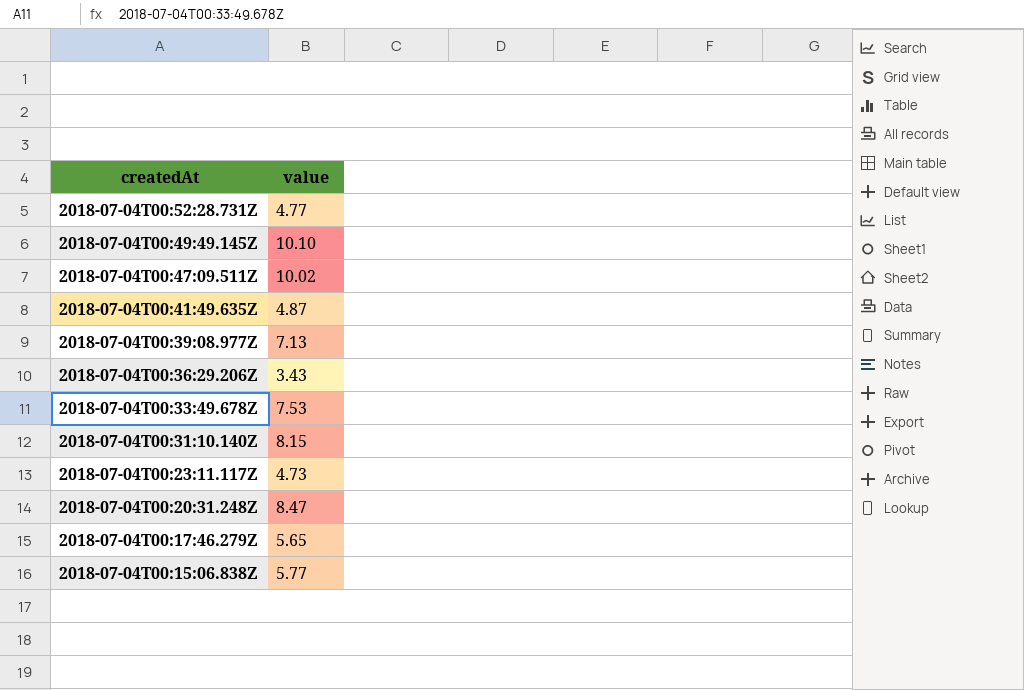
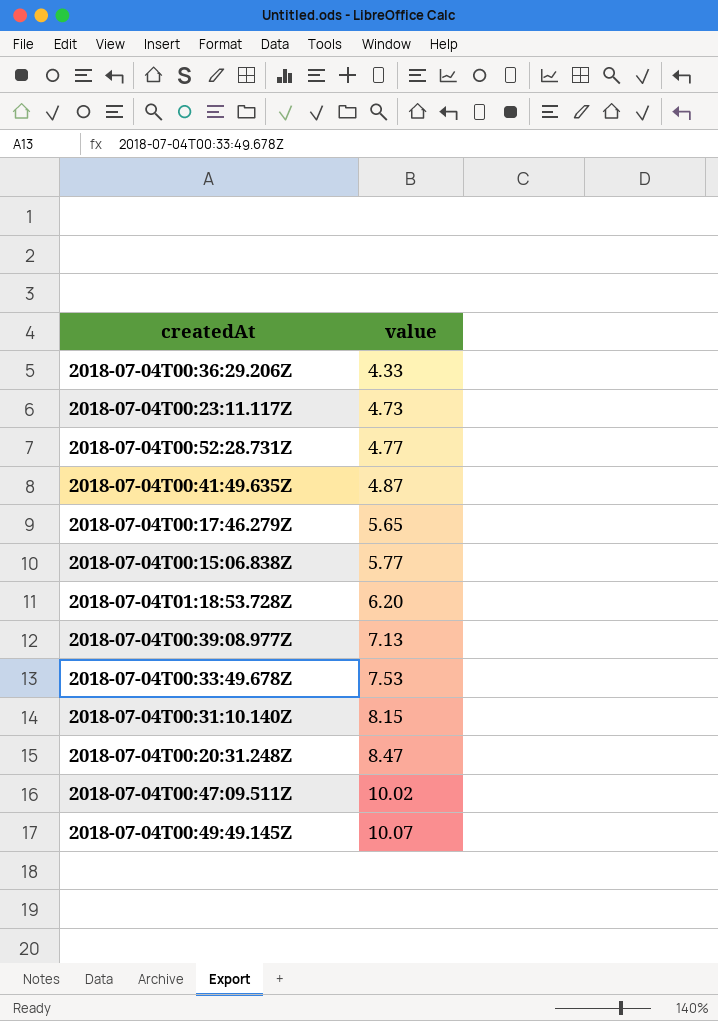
row order: createdAt descending -> value ascending
2018-07-04T00:36:29.206Z | value: 3.43 -> 4.33
row 2018-07-04T01:18:53.728Z: none -> 6.20
2018-07-04T00:49:49.145Z | value: 10.10 -> 10.07

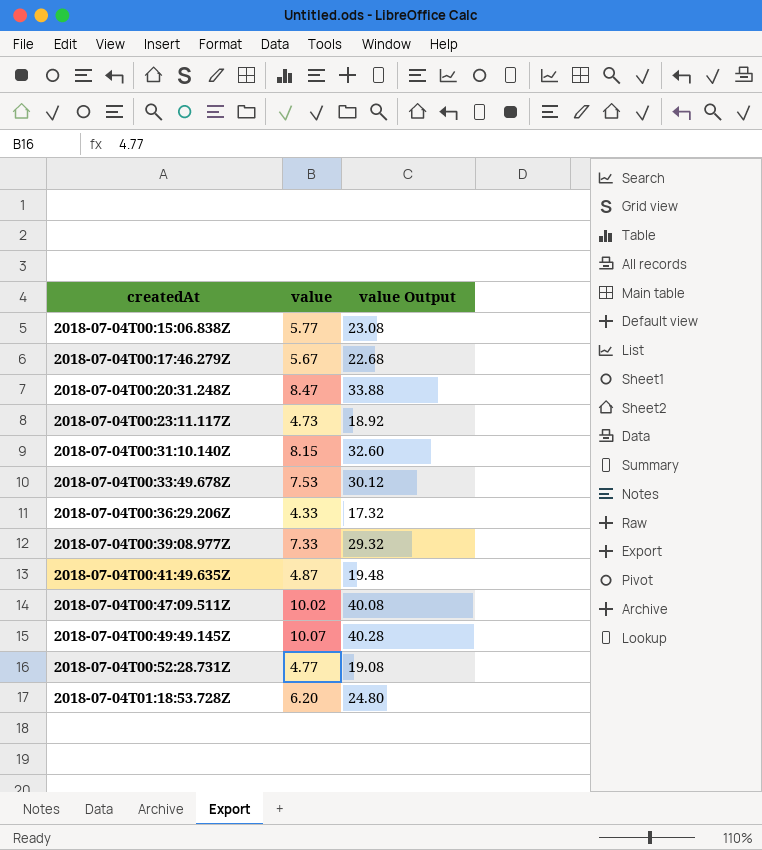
row order: value ascending -> createdAt ascending
column value Output | formula: none -> [value] * 4
2018-07-04T00:17:46.279Z | value: 5.65 -> 5.67
2018-07-04T00:39:08.977Z | value: 7.13 -> 7.33

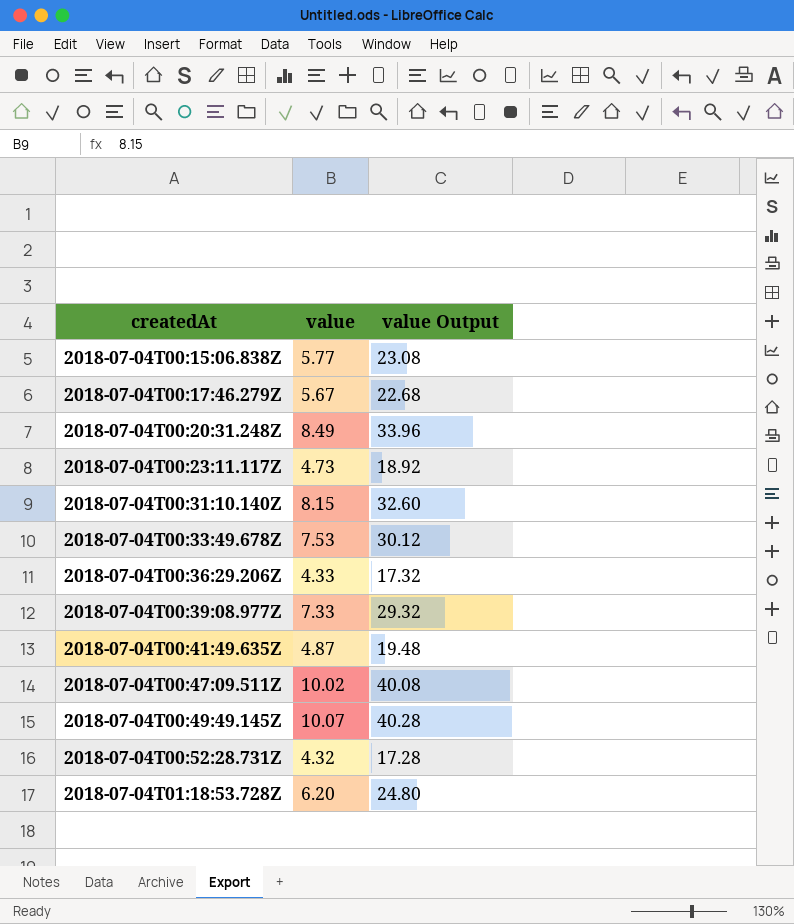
2018-07-04T00:20:31.248Z | value: 8.47 -> 8.49
2018-07-04T00:20:31.248Z | value Output: 33.88 -> 33.96
2018-07-04T00:52:28.731Z | value: 4.77 -> 4.32
2018-07-04T00:52:28.731Z | value Output: 19.08 -> 17.28

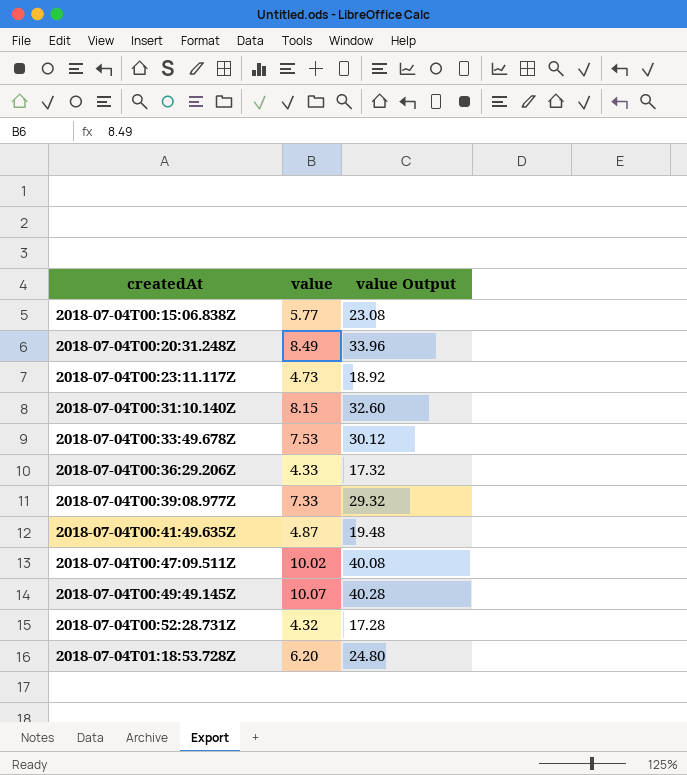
row 2018-07-04T00:17:46.279Z: 5.67 | 22.68 -> none

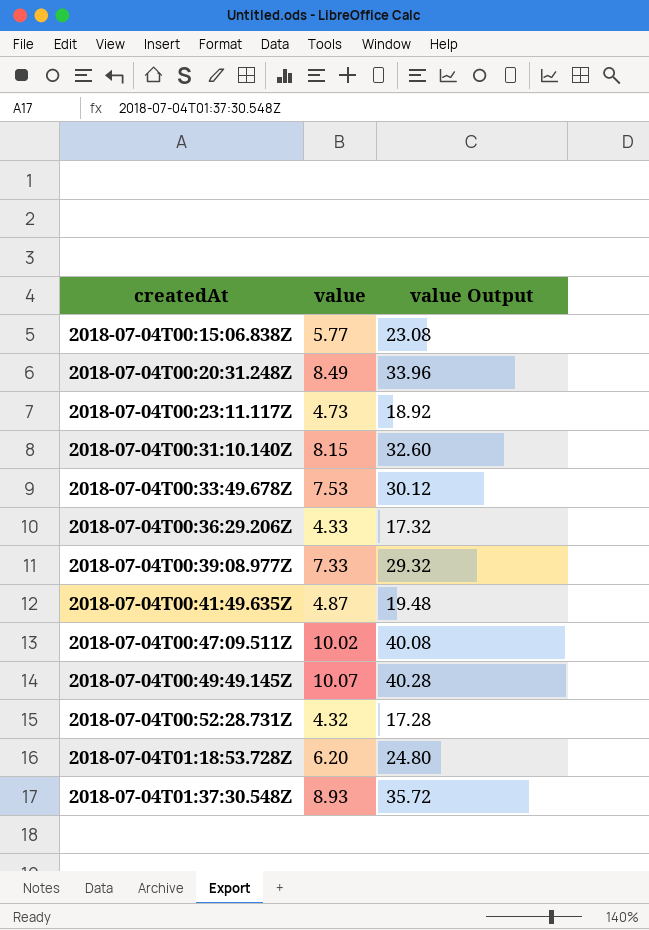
row 2018-07-04T01:37:30.548Z: none -> 8.93 | 35.72

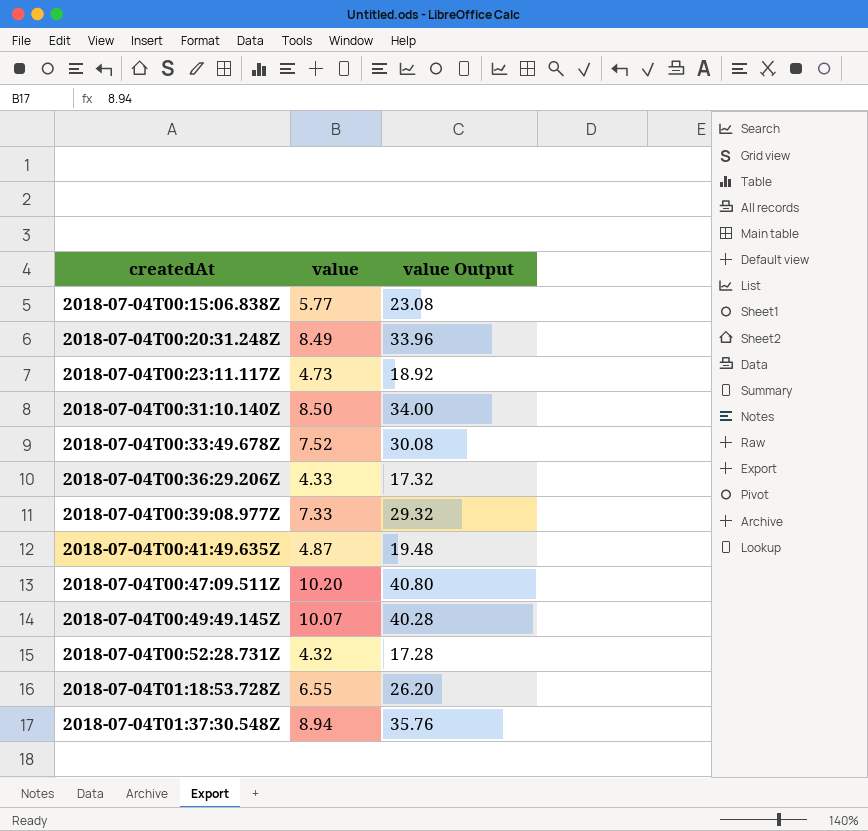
2018-07-04T00:31:10.140Z | value: 8.15 -> 8.50
2018-07-04T00:31:10.140Z | value Output: 32.60 -> 34.00
2018-07-04T00:33:49.678Z | value: 7.53 -> 7.52
2018-07-04T00:33:49.678Z | value Output: 30.12 -> 30.08
2018-07-04T00:47:09.511Z | value: 10.02 -> 10.20
2018-07-04T00:47:09.511Z | value Output: 40.08 -> 40.80
2018-07-04T01:18:53.728Z | value: 6.20 -> 6.55
2018-07-04T01:18:53.728Z | value Output: 24.80 -> 26.20
2018-07-04T01:37:30.548Z | value: 8.93 -> 8.94
2018-07-04T01:37:30.548Z | value Output: 35.72 -> 35.76

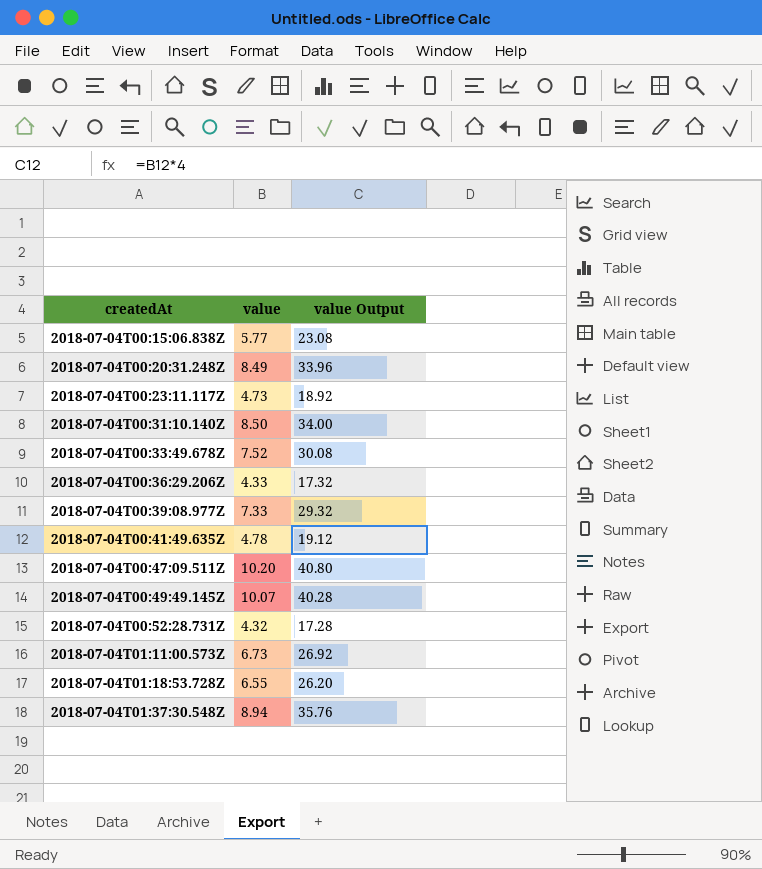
2018-07-04T00:41:49.635Z | value: 4.87 -> 4.78
2018-07-04T00:41:49.635Z | value Output: 19.48 -> 19.12
row 2018-07-04T01:11:00.573Z: none -> 6.73 | 26.92

